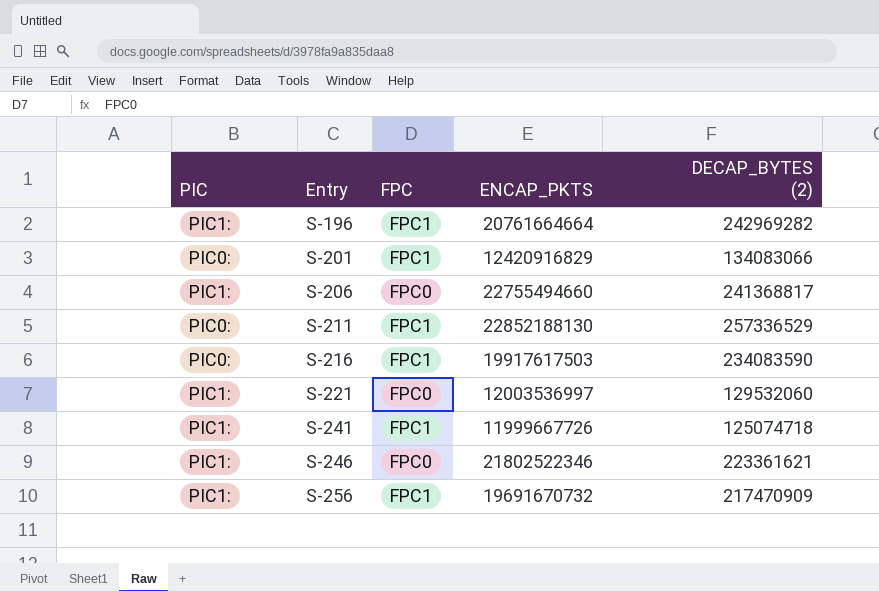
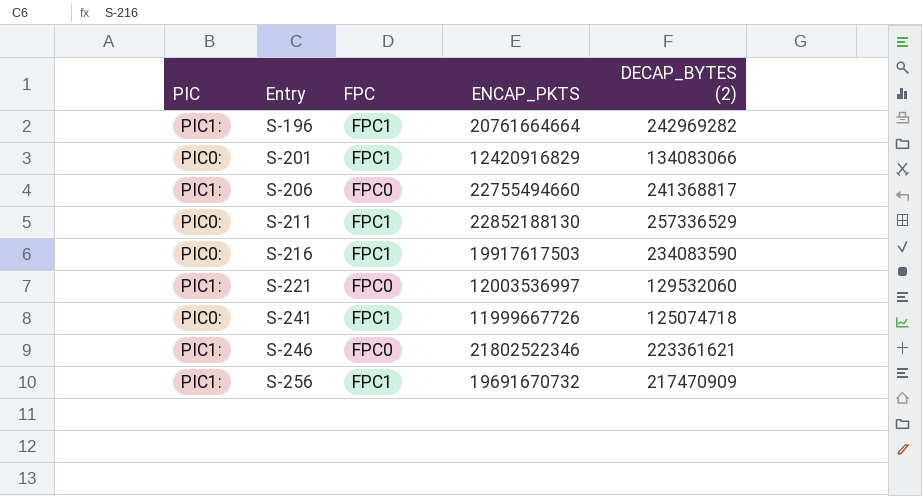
S-241 | PIC: PIC1: -> PIC0:

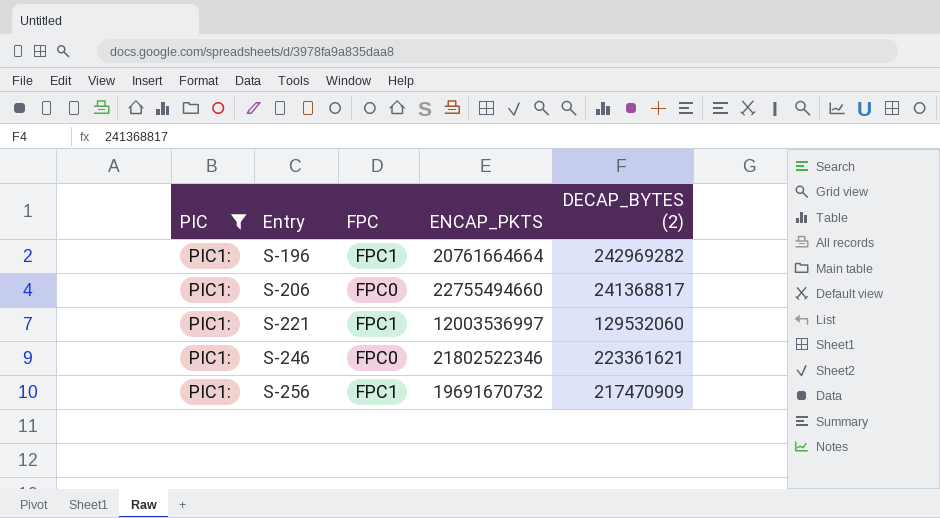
filter: none -> PIC = PIC1:
S-221 | FPC: FPC0 -> FPC1

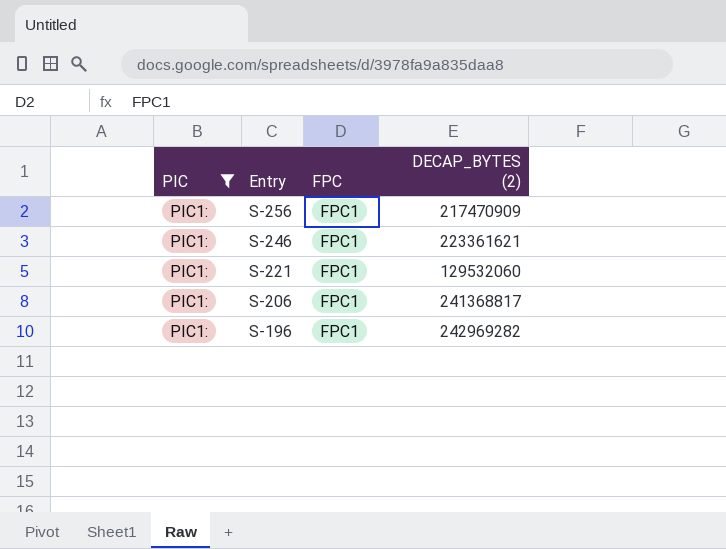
row order: Entry ascending -> Entry descending
column ENCAP_PKTS | position: 4 -> none
S-246 | FPC: FPC0 -> FPC1
S-206 | FPC: FPC0 -> FPC1

